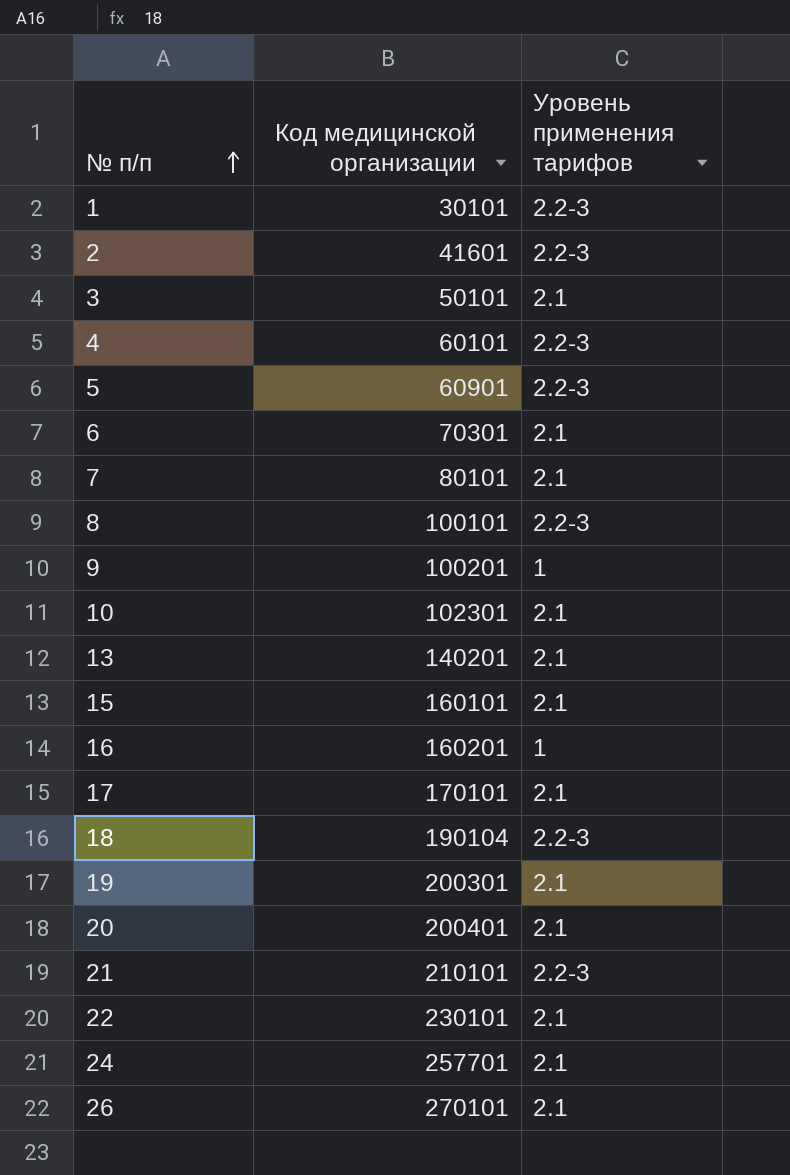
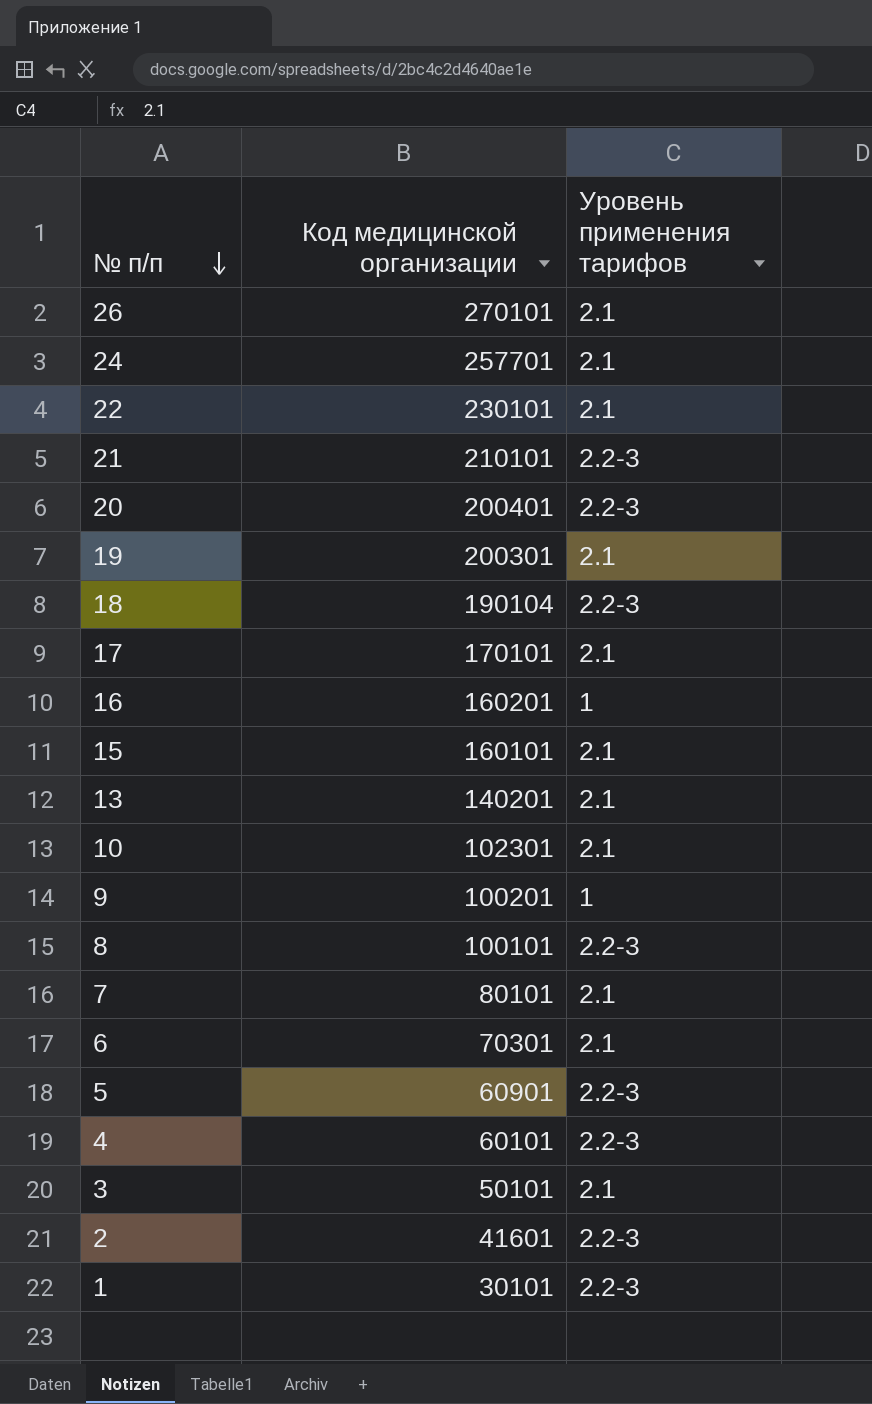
row order: № п/п ascending -> № п/п descending
20 | Уровень применения тарифов: 2.1 -> 2.2-3

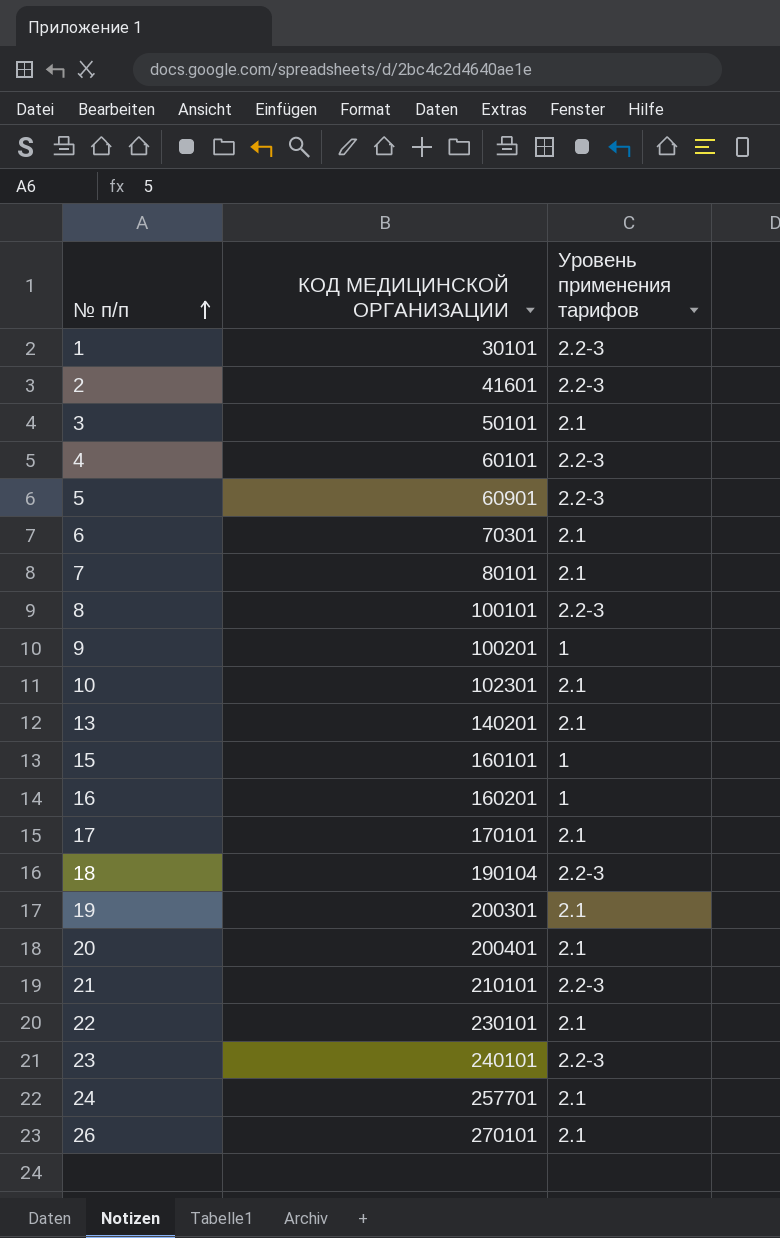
row order: № п/п descending -> № п/п ascending
column name: Код медицинской организации -> КОД МЕДИЦИНСКОЙ ОРГАНИЗАЦИИ
15 | Уровень применения тарифов: 2.1 -> 1
20 | Уровень применения тарифов: 2.2-3 -> 2.1
row 23: none -> 240101 | 2.2-3

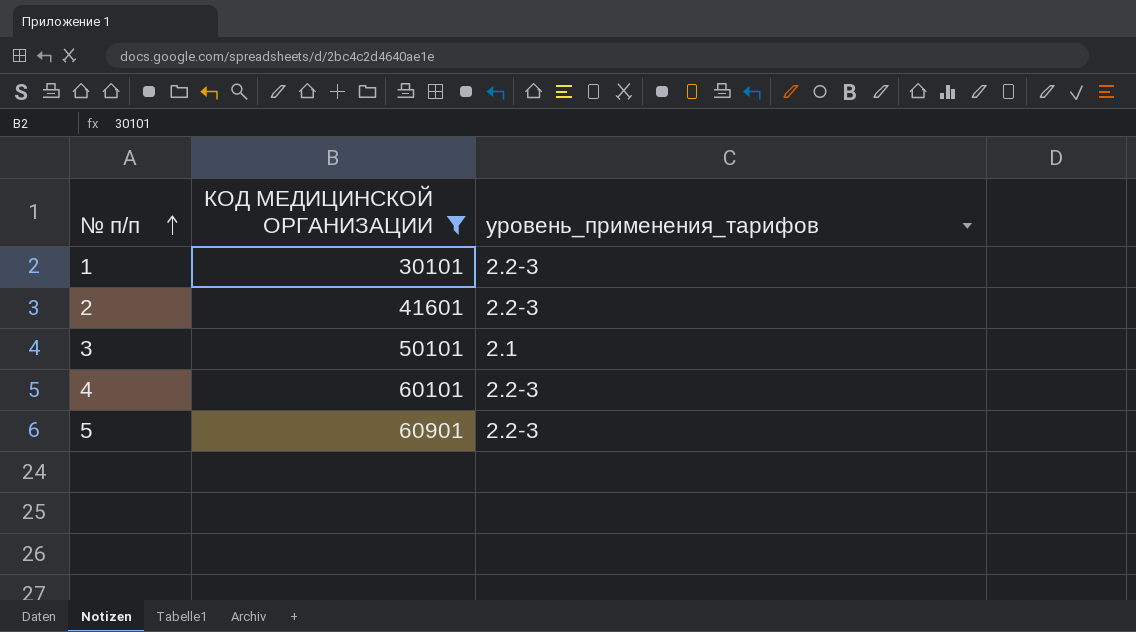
filter: none -> КОД МЕДИЦИНСКОЙ ОРГАНИЗАЦИИ <= 60901
column name: Уровень применения тарифов -> уровень_применения_тарифов

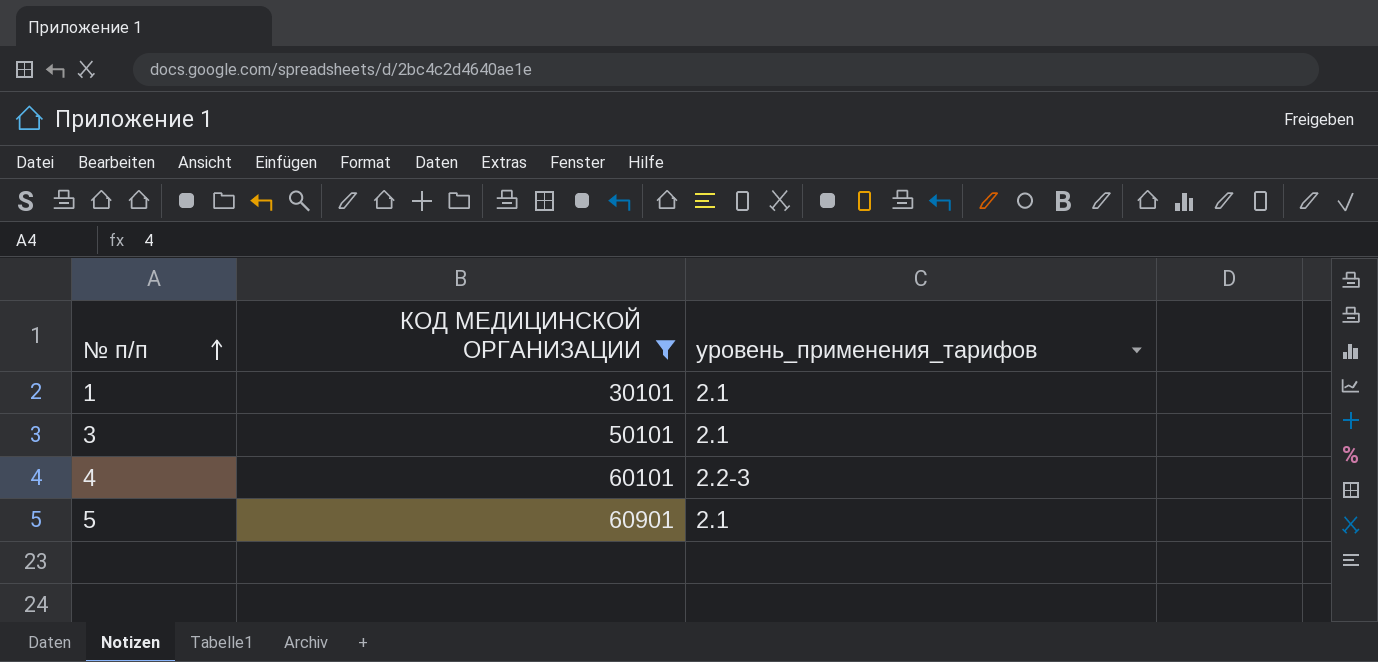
row 2: 41601 | 2.2-3 -> none
1 | уровень_применения_тарифов: 2.2-3 -> 2.1
5 | уровень_применения_тарифов: 2.2-3 -> 2.1

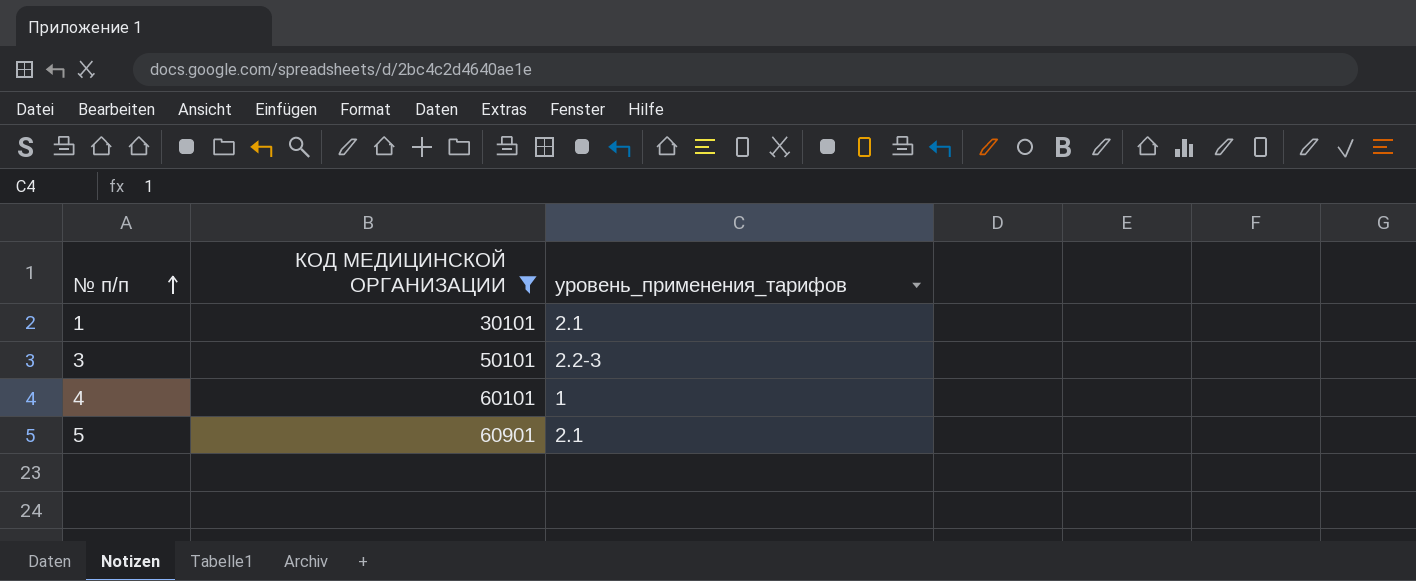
3 | уровень_применения_тарифов: 2.1 -> 2.2-3
4 | уровень_применения_тарифов: 2.2-3 -> 1

